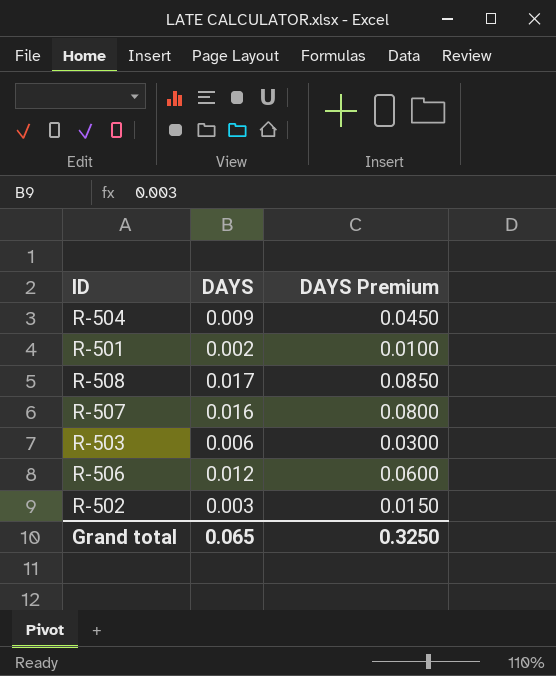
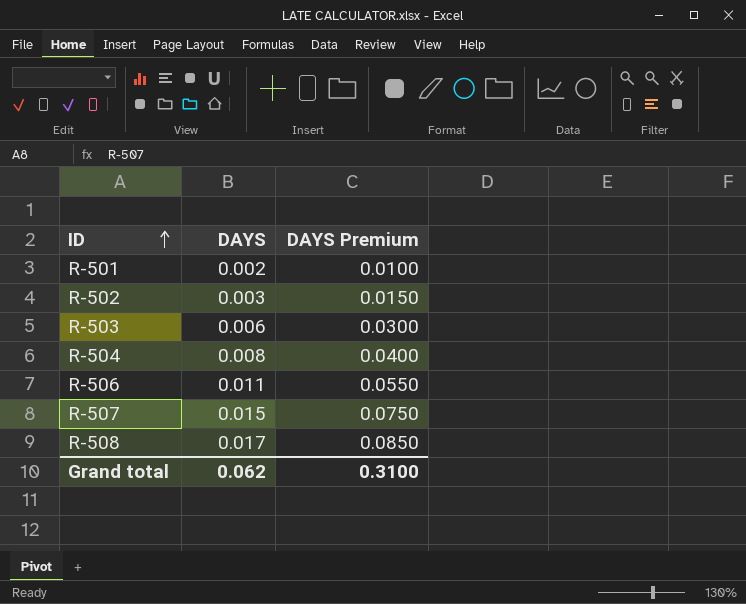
row order: none -> ID ascending
R-504 | DAYS: 0.009 -> 0.008
R-504 | DAYS Premium: 0.0450 -> 0.0400
R-506 | DAYS: 0.012 -> 0.011
R-506 | DAYS Premium: 0.0600 -> 0.0550
R-507 | DAYS: 0.016 -> 0.015
R-507 | DAYS Premium: 0.0800 -> 0.0750
Grand total | DAYS: 0.065 -> 0.062
Grand total | DAYS Premium: 0.3250 -> 0.3100

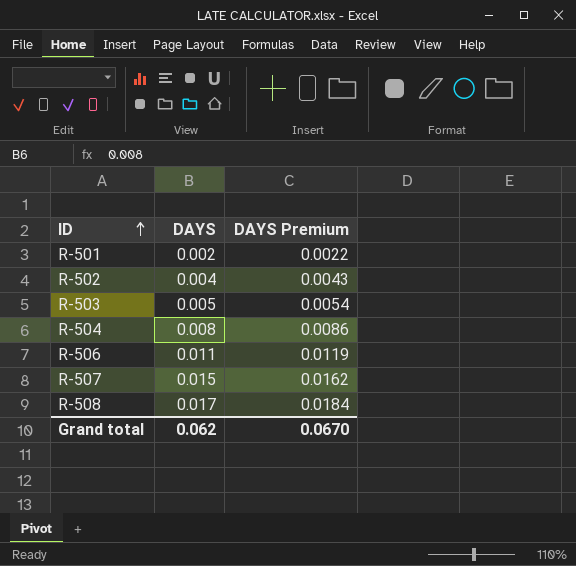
column DAYS Premium | formula: [DAYS] * 5 -> [DAYS] * 1.08
R-502 | DAYS: 0.003 -> 0.004
R-503 | DAYS: 0.006 -> 0.005
Grand total | DAYS Premium: 0.3100 -> 0.0670

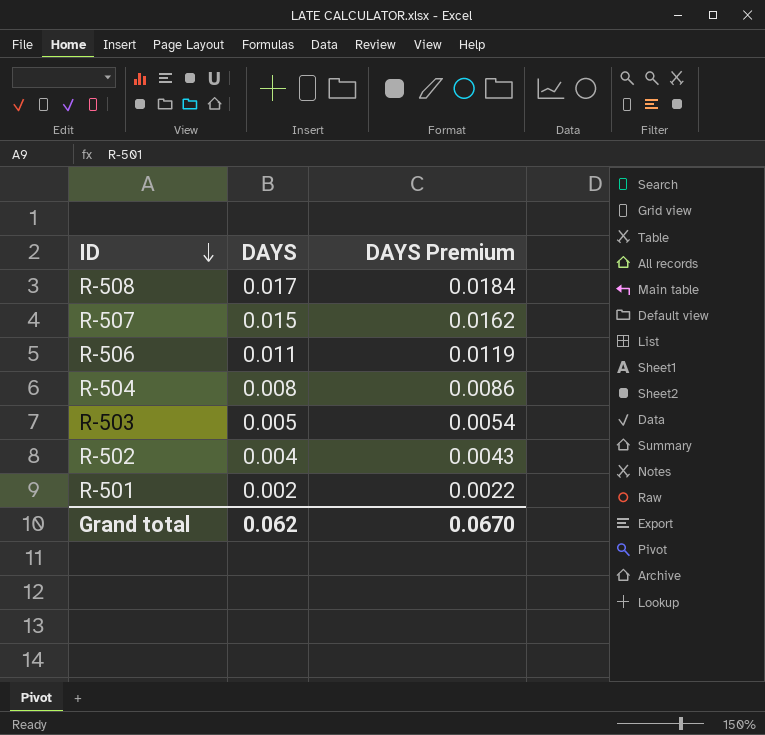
row order: ID ascending -> ID descending

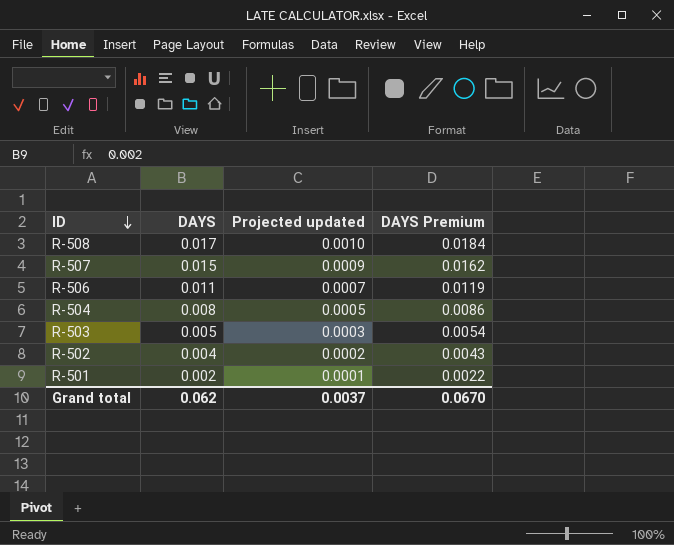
column Projected updated | formula: none -> [DAYS] * 0.06

